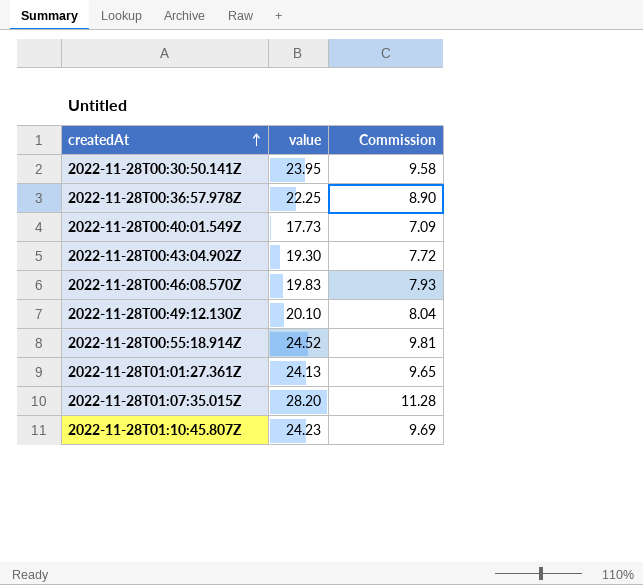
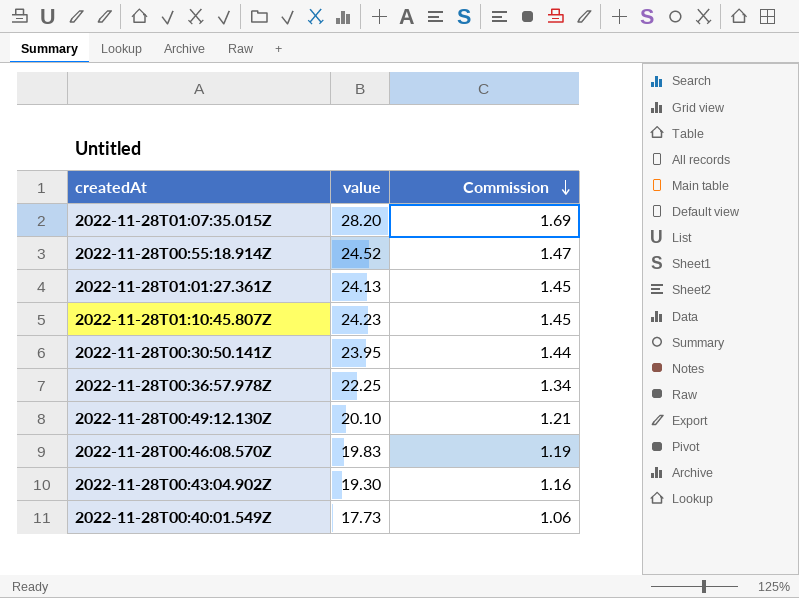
row order: createdAt ascending -> Commission descending
column Commission | formula: [value] * 0.4 -> [value] * 0.06

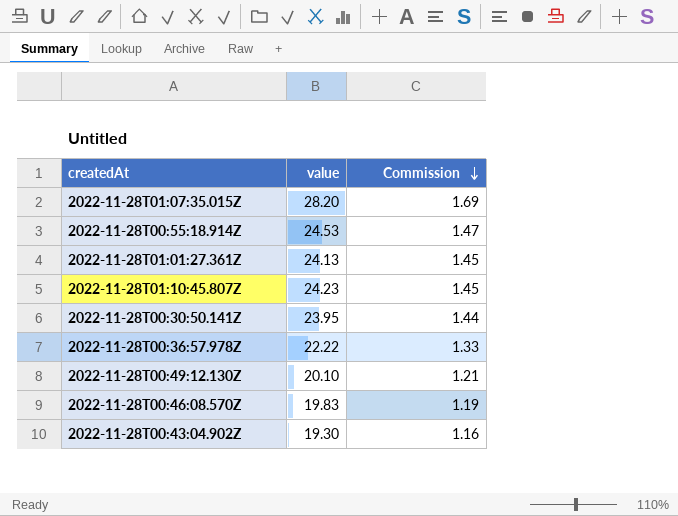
row 2022-11-28T00:40:01.549Z: 17.73 | 1.06 -> none
2022-11-28T00:55:18.914Z | value: 24.52 -> 24.53
2022-11-28T00:36:57.978Z | value: 22.25 -> 22.22
2022-11-28T00:36:57.978Z | Commission: 1.34 -> 1.33

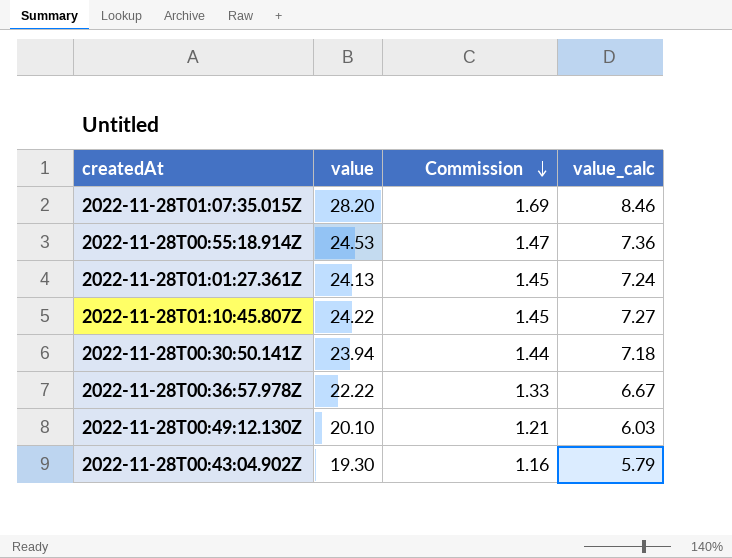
column value_calc | formula: none -> [value] * 0.3
row 2022-11-28T00:46:08.570Z: 19.83 | 1.19 -> none
2022-11-28T01:10:45.807Z | value: 24.23 -> 24.22
2022-11-28T00:30:50.141Z | value: 23.95 -> 23.94

